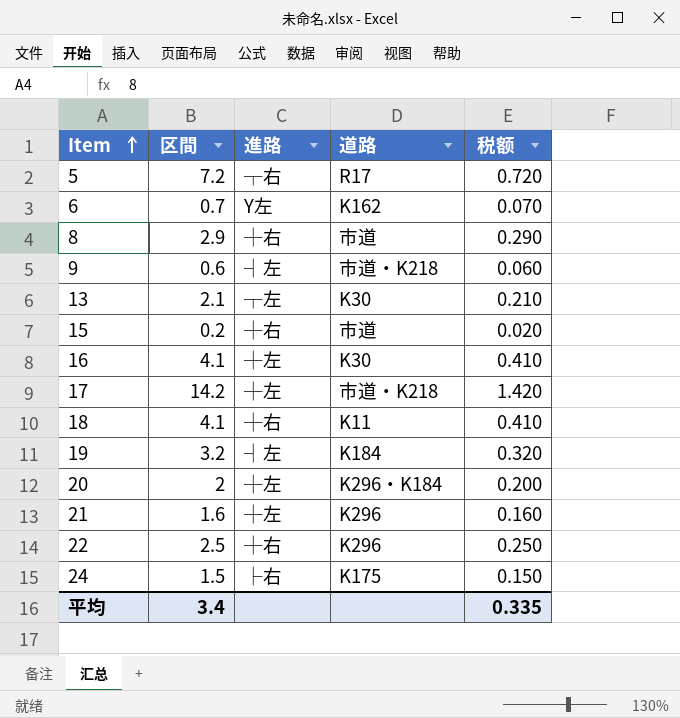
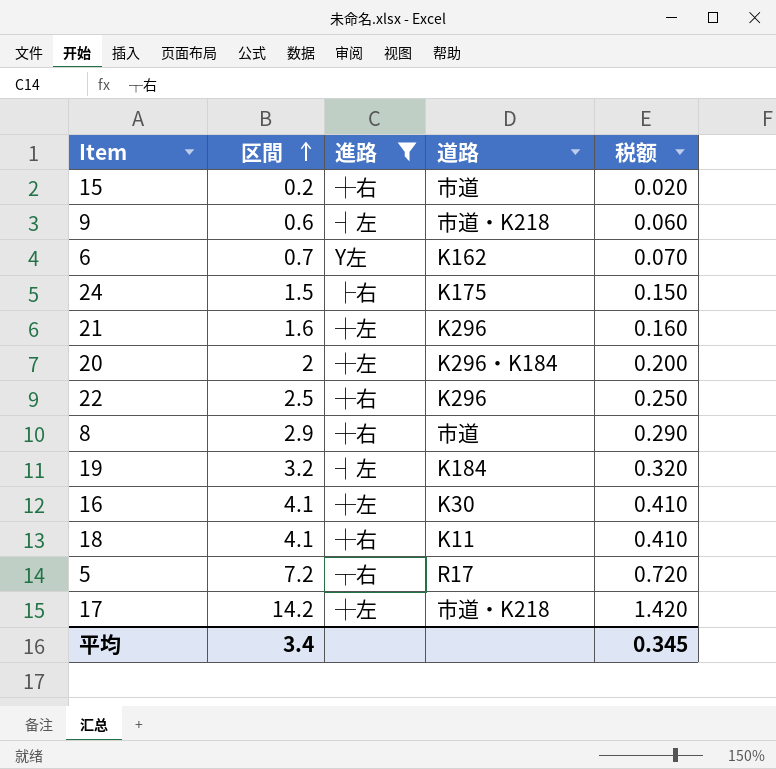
filter: none -> 進路 != ┬左
row order: Item ascending -> 区間 ascending
平均 | 税额: 0.335 -> 0.345

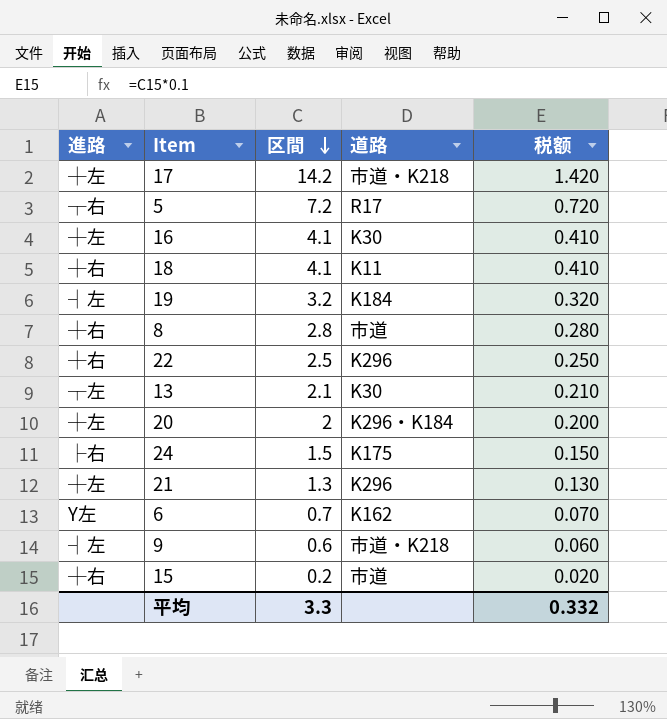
filter: 進路 != ┬左 -> none
row order: 区間 ascending -> 区間 descending
column 進路 | position: 3 -> 1
8 | 区間: 2.9 -> 2.8
8 | 税额: 0.290 -> 0.280
21 | 区間: 1.6 -> 1.3
21 | 税额: 0.160 -> 0.130
平均 | 区間: 3.4 -> 3.3
平均 | 税额: 0.345 -> 0.332

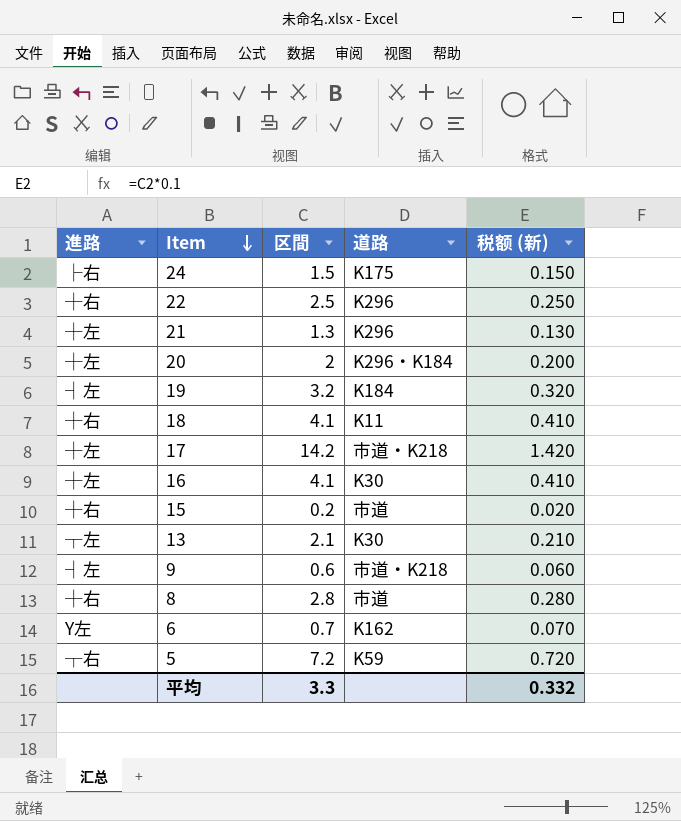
row order: 区間 descending -> Item descending
column name: 税额 -> 税额 (新)
5 | 道路: R17 -> K59

